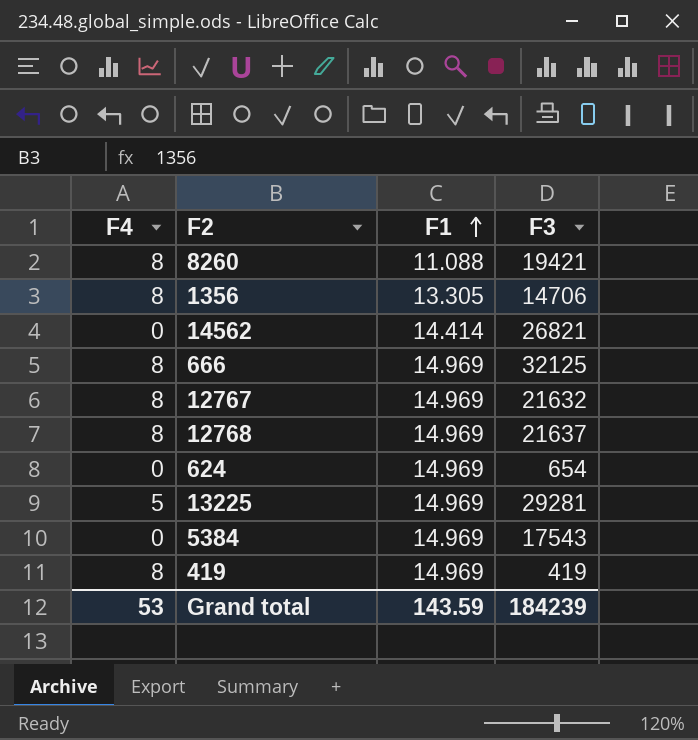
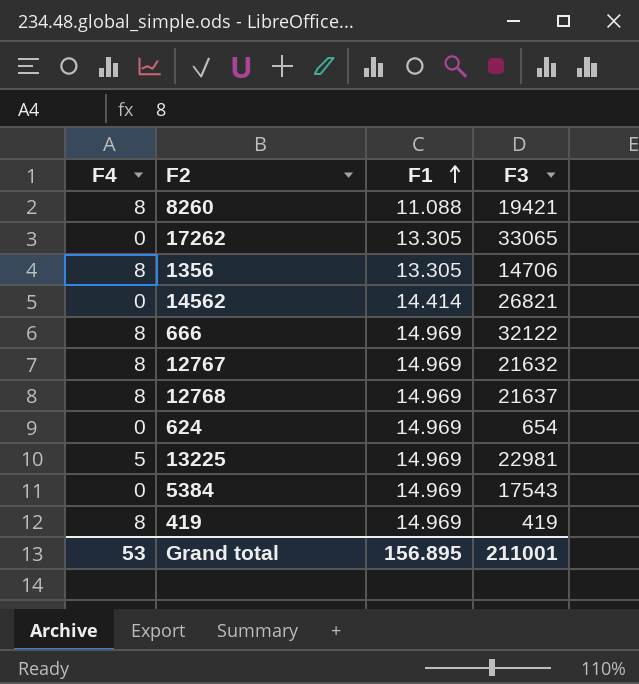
row 17262: none -> 0 | 13.305 | 33065
666 | F3: 32125 -> 32122
13225 | F3: 29281 -> 22981
Grand total | F1: 143.59 -> 156.895
Grand total | F3: 184239 -> 211001

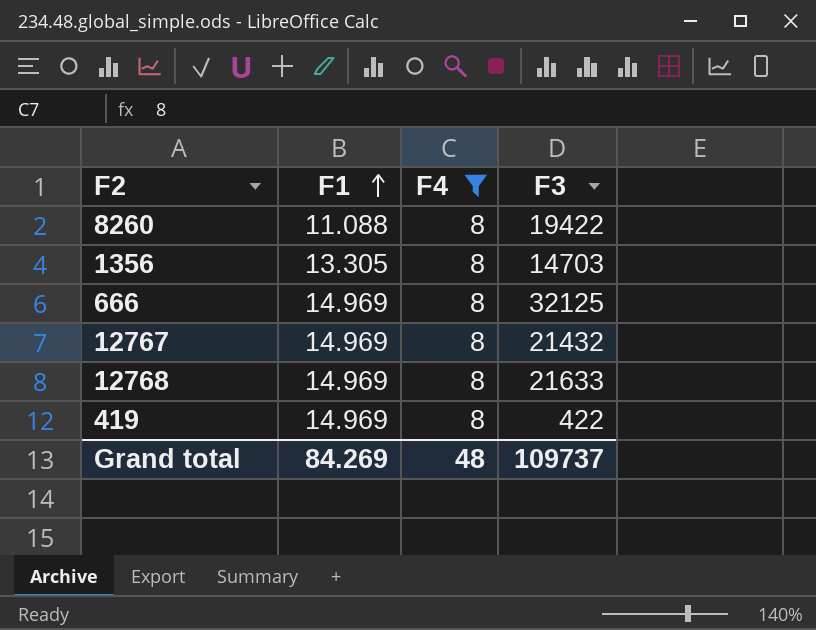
filter: none -> F4 = 8
column F4 | position: 1 -> 3
8260 | F3: 19421 -> 19422
1356 | F3: 14706 -> 14703
666 | F3: 32122 -> 32125
12767 | F3: 21632 -> 21432
12768 | F3: 21637 -> 21633
419 | F3: 419 -> 422
Grand total | F1: 156.895 -> 84.269
Grand total | F4: 53 -> 48
Grand total | F3: 211001 -> 109737

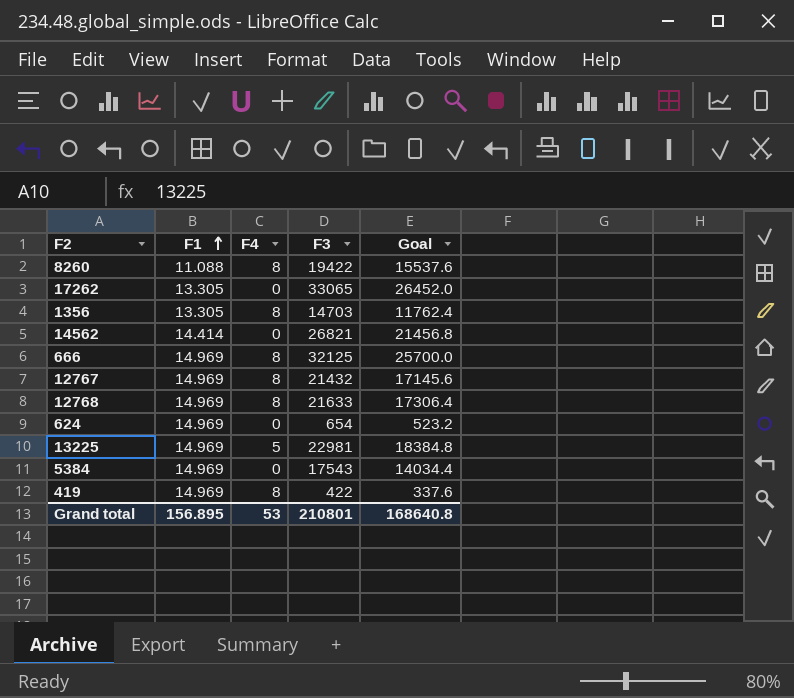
filter: F4 = 8 -> none
column Goal | formula: none -> [F3] * 0.8
Grand total | F1: 84.269 -> 156.895
Grand total | F4: 48 -> 53
Grand total | F3: 109737 -> 210801

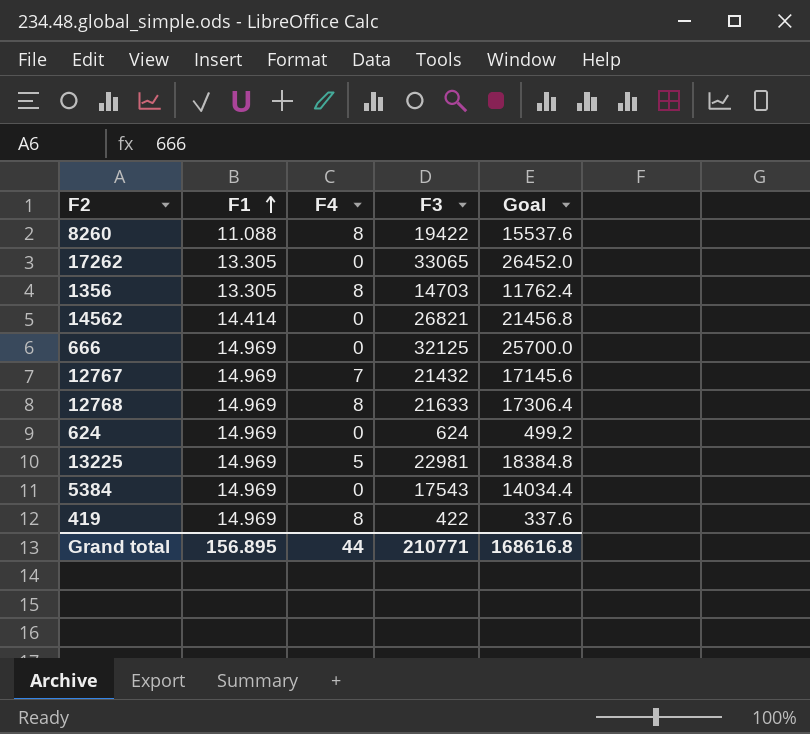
666 | F4: 8 -> 0
12767 | F4: 8 -> 7
624 | F3: 654 -> 624
624 | Goal: 523.2 -> 499.2
Grand total | F4: 53 -> 44
Grand total | F3: 210801 -> 210771
Grand total | Goal: 168640.8 -> 168616.8

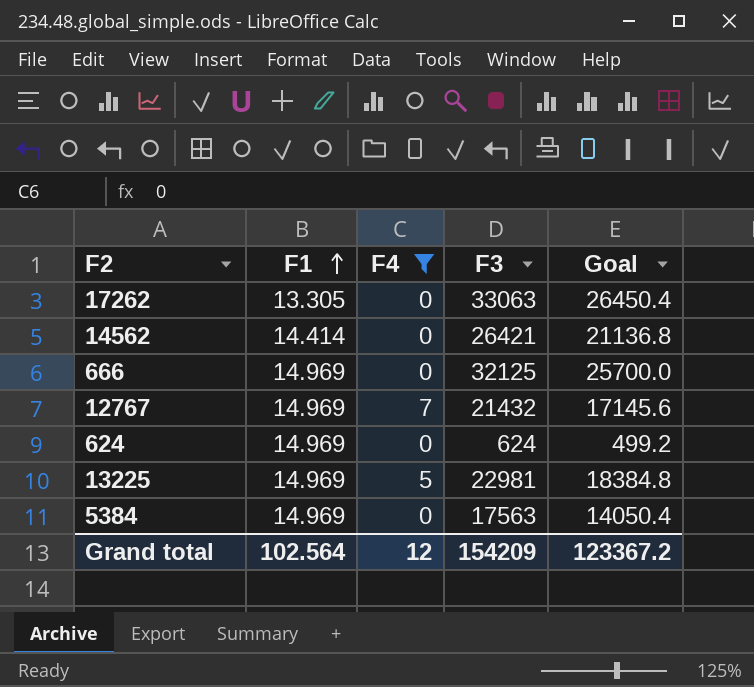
filter: none -> F4 != 8
17262 | F3: 33065 -> 33063
17262 | Goal: 26452.0 -> 26450.4
14562 | F3: 26821 -> 26421
14562 | Goal: 21456.8 -> 21136.8
5384 | F3: 17543 -> 17563
5384 | Goal: 14034.4 -> 14050.4
Grand total | F1: 156.895 -> 102.564
Grand total | F4: 44 -> 12
Grand total | F3: 210771 -> 154209
Grand total | Goal: 168616.8 -> 123367.2

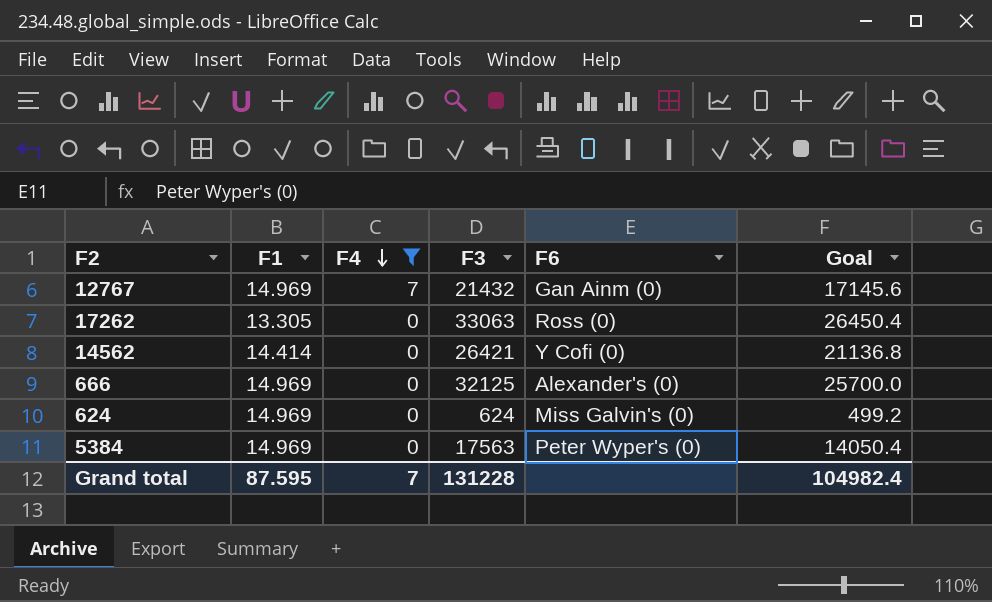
row order: F1 ascending -> F4 descending
column F6 | position: none -> 5
row 13225: 14.969 | 5 | 22981 | 18384.8 -> none
Grand total | F1: 102.564 -> 87.595
Grand total | F4: 12 -> 7
Grand total | F3: 154209 -> 131228
Grand total | Goal: 123367.2 -> 104982.4

